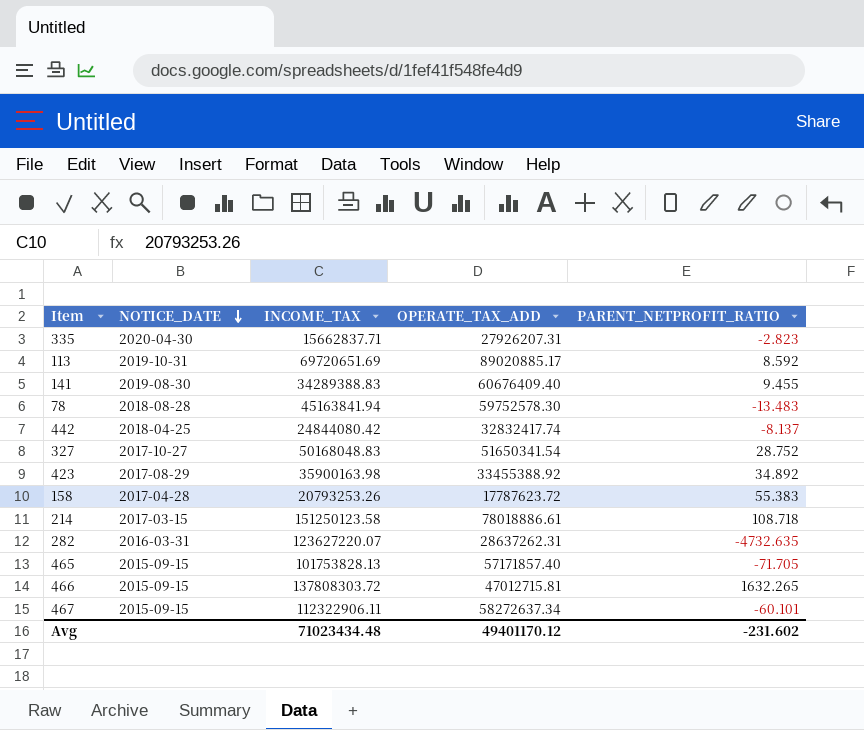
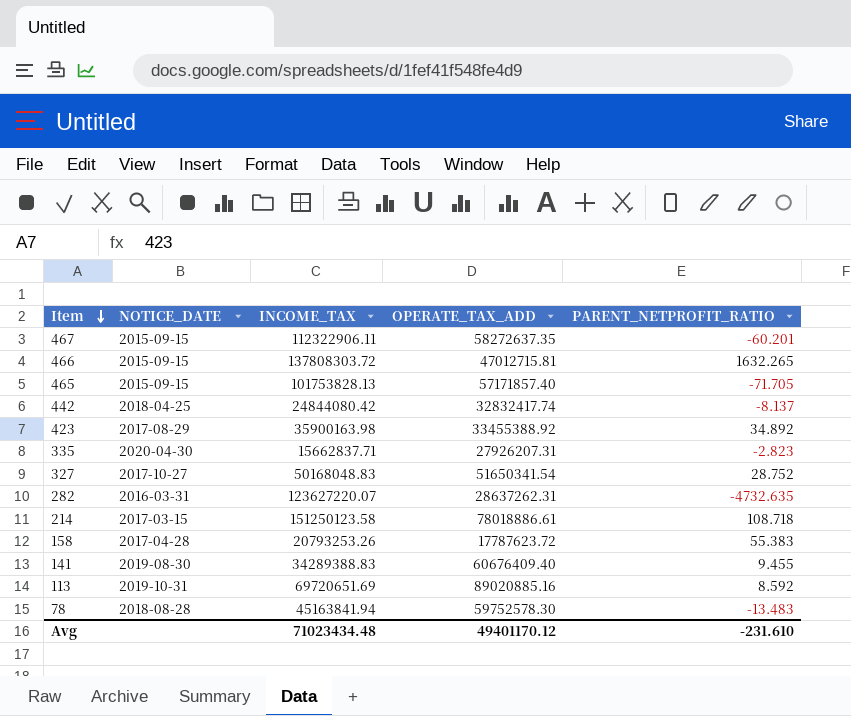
row order: NOTICE_DATE descending -> Item descending
467 | OPERATE_TAX_ADD: 58272637.34 -> 58272637.35
467 | PARENT_NETPROFIT_RATIO: -60.101 -> -60.201
113 | OPERATE_TAX_ADD: 89020885.17 -> 89020885.16
Avg | PARENT_NETPROFIT_RATIO: -231.602 -> -231.610

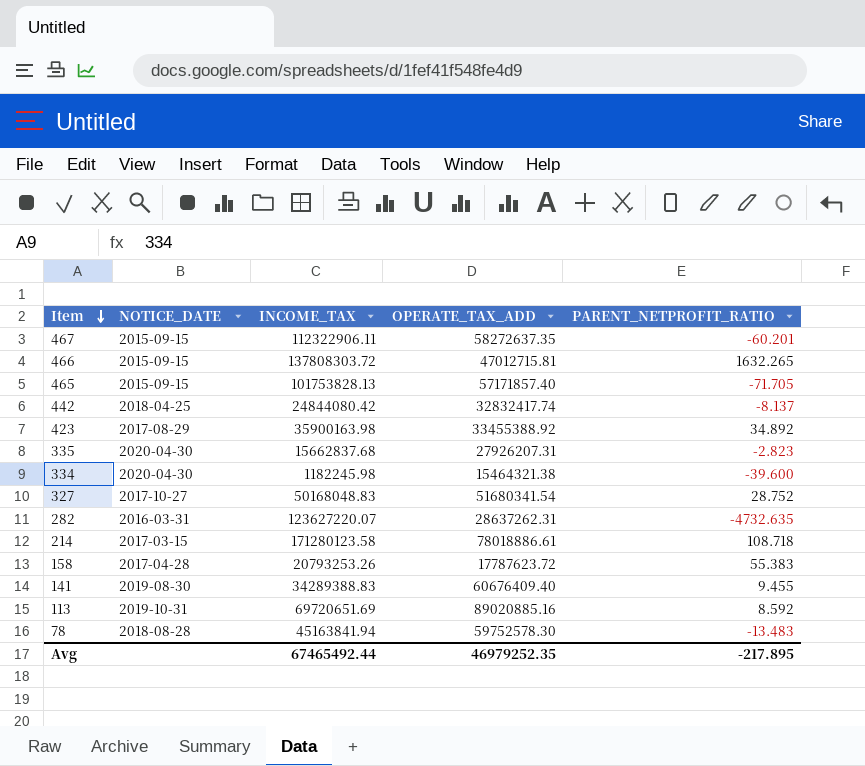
335 | INCOME_TAX: 15662837.71 -> 15662837.68
row 334: none -> 2020-04-30 | 1182245.98 | 15464321.38 | -39.600
327 | OPERATE_TAX_ADD: 51650341.54 -> 51680341.54
214 | INCOME_TAX: 151250123.58 -> 171280123.58
Avg | INCOME_TAX: 71023434.48 -> 67465492.44
Avg | OPERATE_TAX_ADD: 49401170.12 -> 46979252.35
Avg | PARENT_NETPROFIT_RATIO: -231.610 -> -217.895

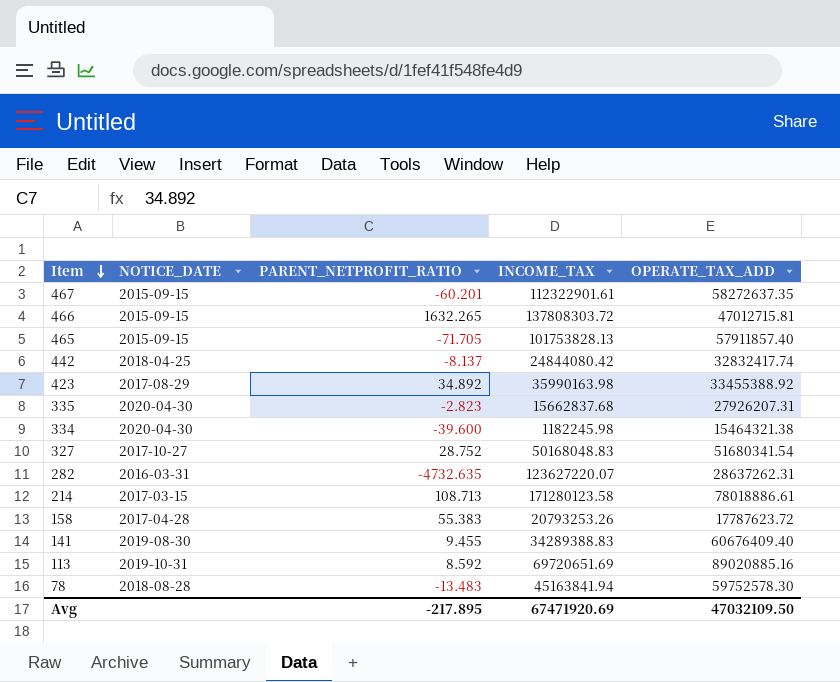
column PARENT_NETPROFIT_RATIO | position: 5 -> 3
467 | INCOME_TAX: 112322906.11 -> 112322901.61
465 | OPERATE_TAX_ADD: 57171857.40 -> 57911857.40
423 | INCOME_TAX: 35900163.98 -> 35990163.98
214 | PARENT_NETPROFIT_RATIO: 108.718 -> 108.713
Avg | INCOME_TAX: 67465492.44 -> 67471920.69
Avg | OPERATE_TAX_ADD: 46979252.35 -> 47032109.50

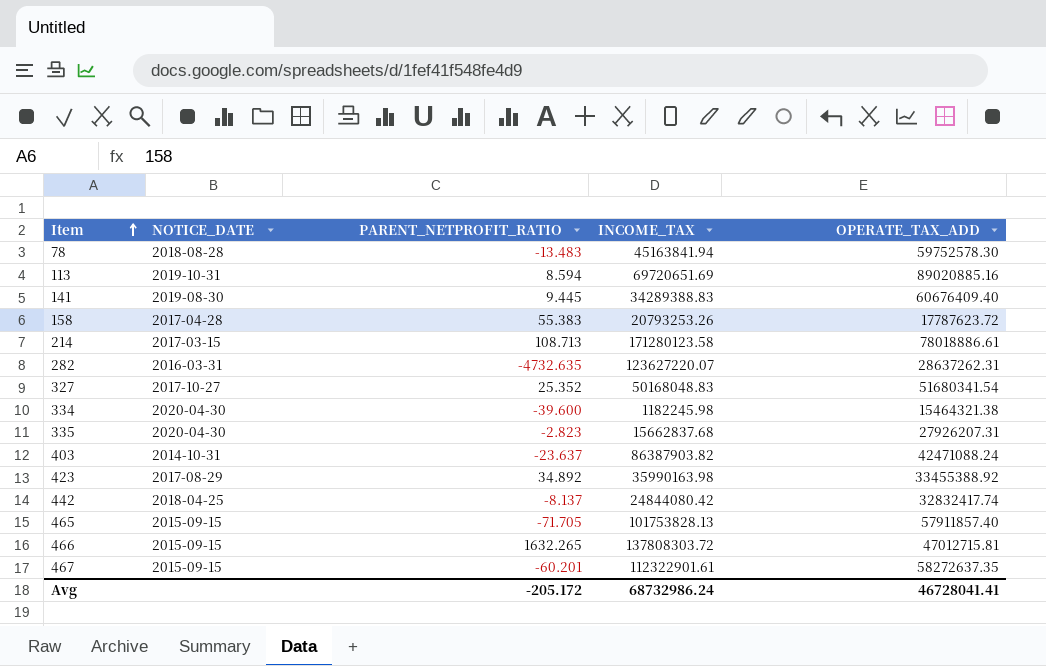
row order: Item descending -> Item ascending
113 | PARENT_NETPROFIT_RATIO: 8.592 -> 8.594
141 | PARENT_NETPROFIT_RATIO: 9.455 -> 9.445
327 | PARENT_NETPROFIT_RATIO: 28.752 -> 25.352
row 403: none -> 2014-10-31 | -23.637 | 86387903.82 | 42471088.24
Avg | PARENT_NETPROFIT_RATIO: -217.895 -> -205.172
Avg | INCOME_TAX: 67471920.69 -> 68732986.24
Avg | OPERATE_TAX_ADD: 47032109.50 -> 46728041.41

